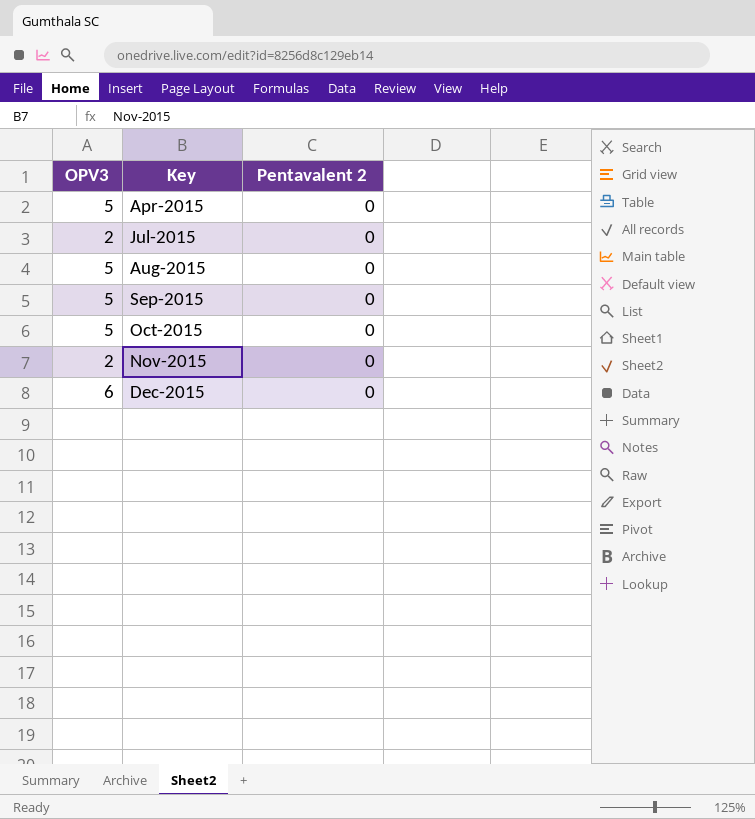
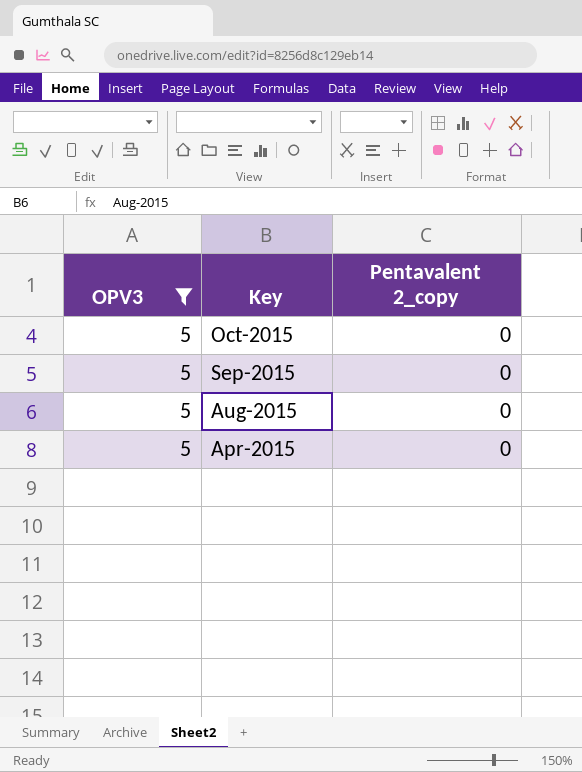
filter: none -> OPV3 = 5
row order: Key ascending -> Key descending
column name: Pentavalent 2 -> Pentavalent 2_copy

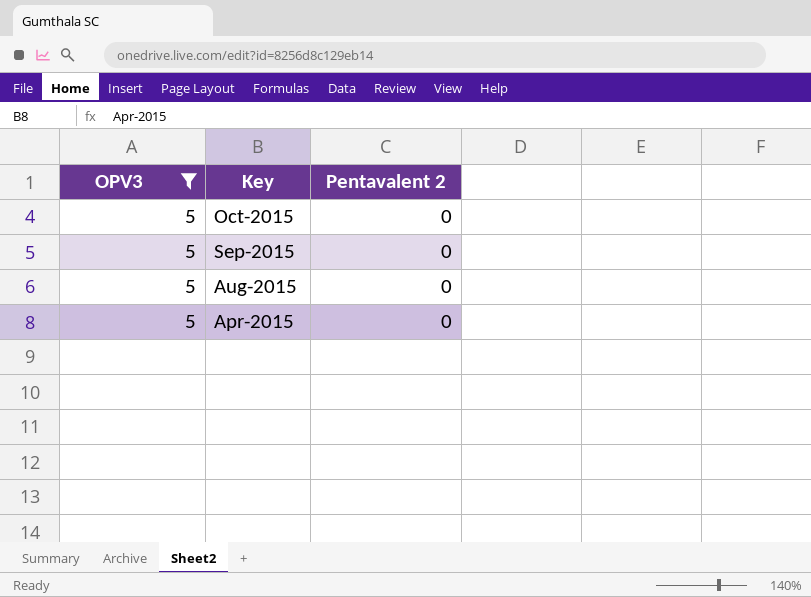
column name: Pentavalent 2_copy -> Pentavalent 2

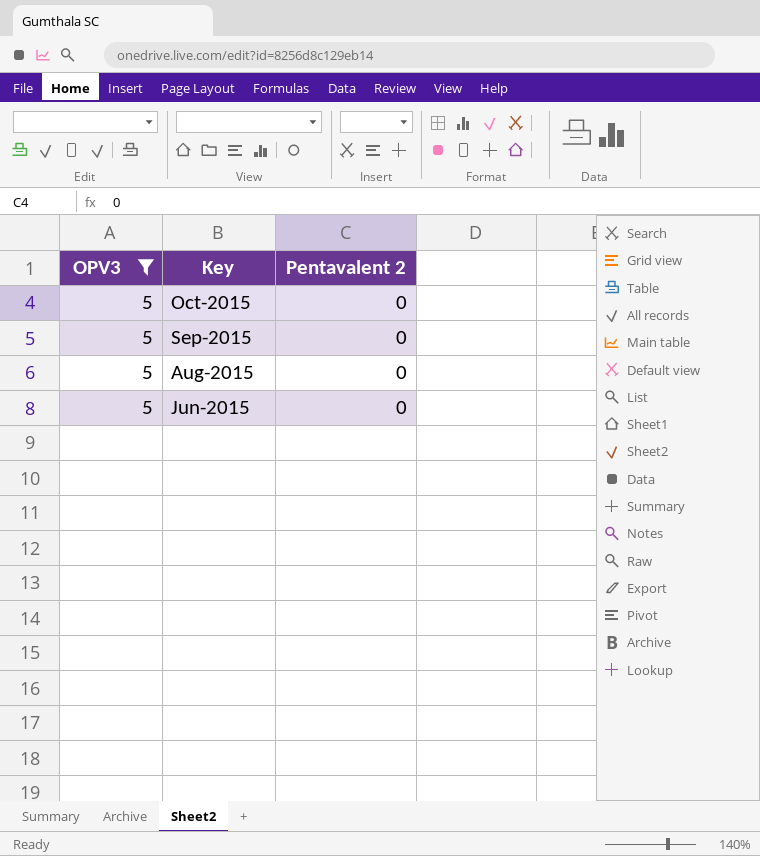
row Apr-2015: 5 | 0 -> none
row Jun-2015: none -> 5 | 0

